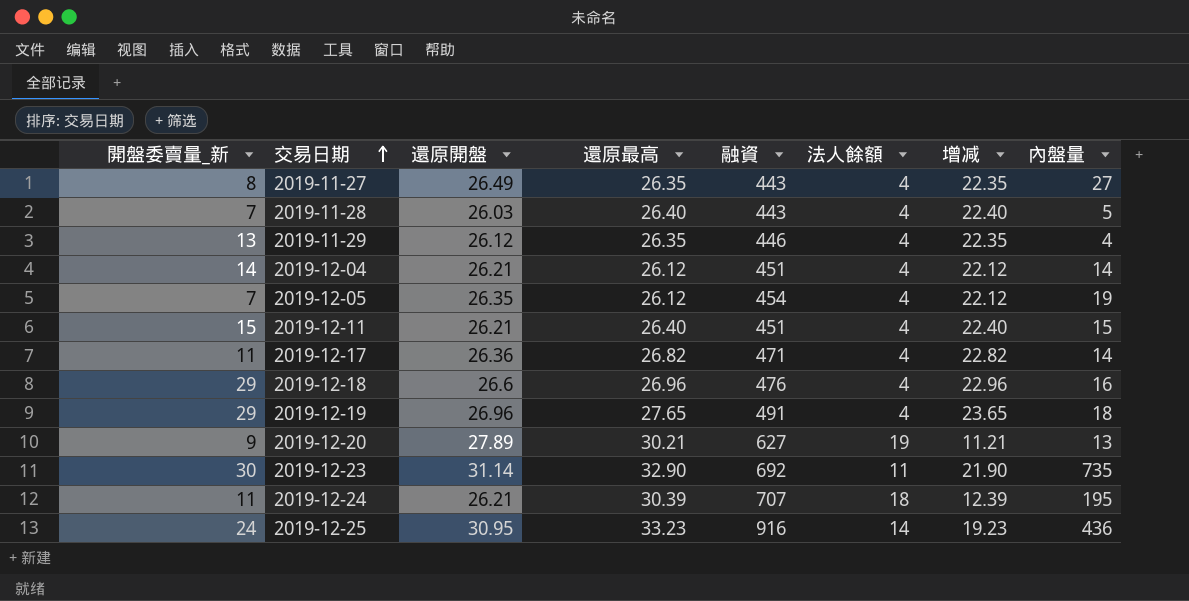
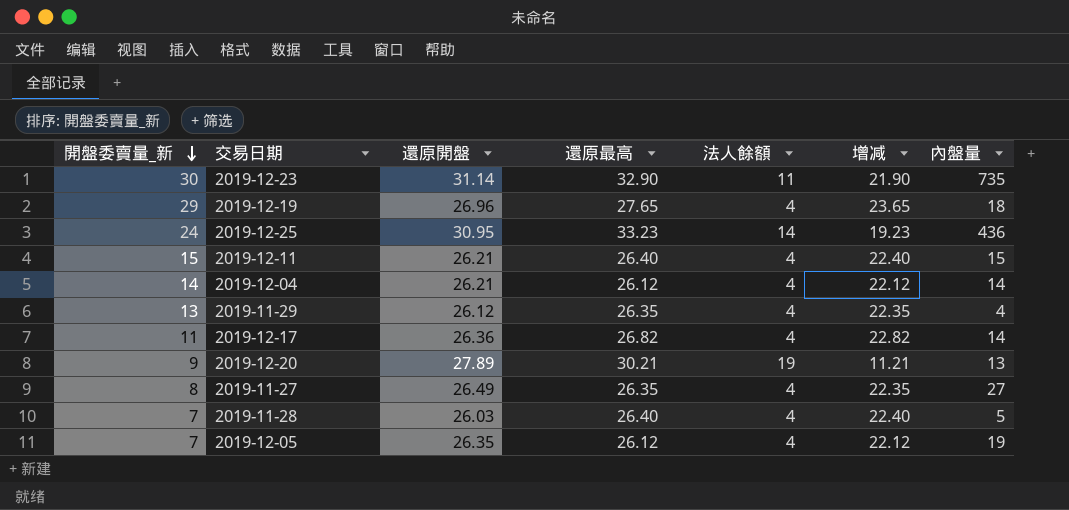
row order: 交易日期 ascending -> 開盤委賣量_新 descending
column 融資 | position: 5 -> none
row 2019-12-18: 29 | 26.6 | 26.96 | 476 | 4 | 22.96 | 16 -> none
row 2019-12-24: 11 | 26.21 | 30.39 | 707 | 18 | 12.39 | 195 -> none

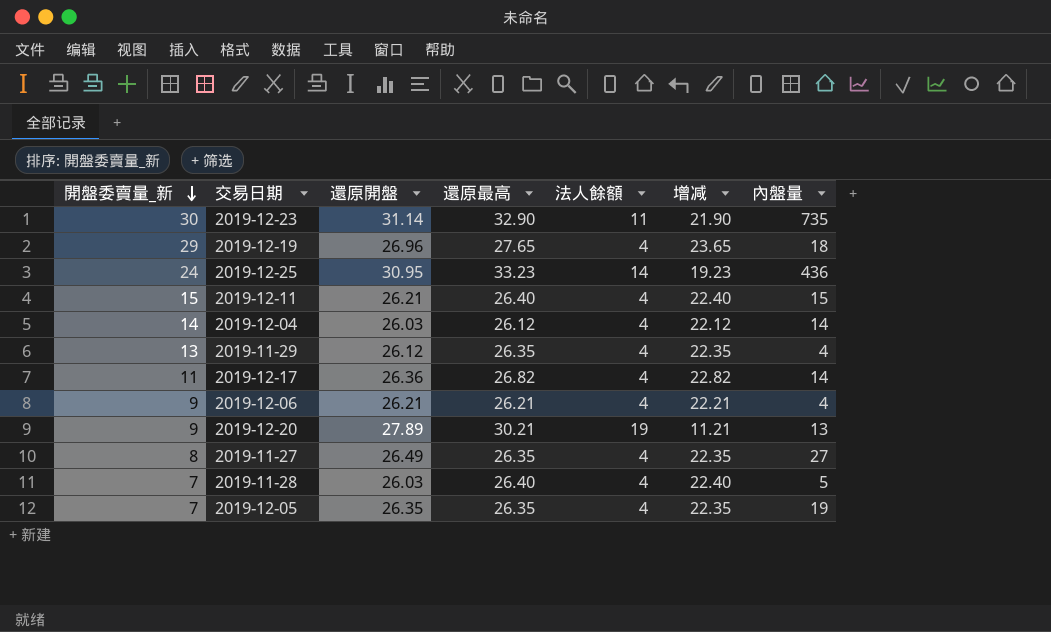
2019-12-04 | 還原開盤: 26.21 -> 26.03
row 2019-12-06: none -> 9 | 26.21 | 26.21 | 4 | 22.21 | 4
2019-12-05 | 還原最高: 26.12 -> 26.35
2019-12-05 | 增减: 22.12 -> 22.35

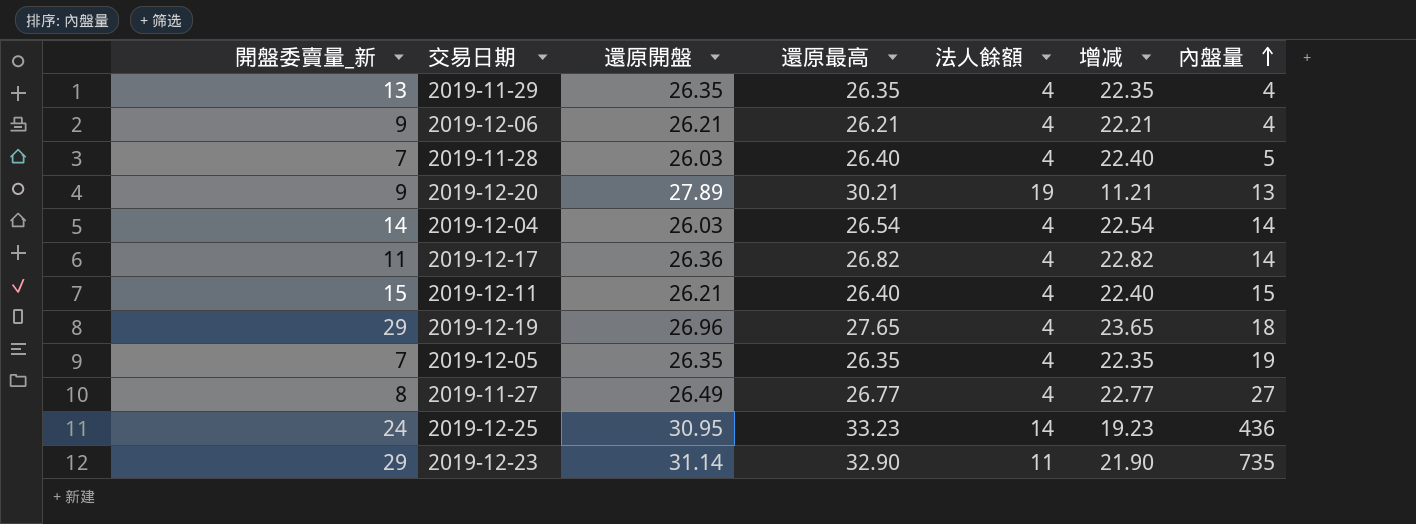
row order: 開盤委賣量_新 descending -> 內盤量 ascending
2019-11-29 | 還原開盤: 26.12 -> 26.35
2019-12-04 | 還原最高: 26.12 -> 26.54
2019-12-04 | 增减: 22.12 -> 22.54
2019-11-27 | 還原最高: 26.35 -> 26.77
2019-11-27 | 增减: 22.35 -> 22.77
2019-12-23 | 開盤委賣量_新: 30 -> 29

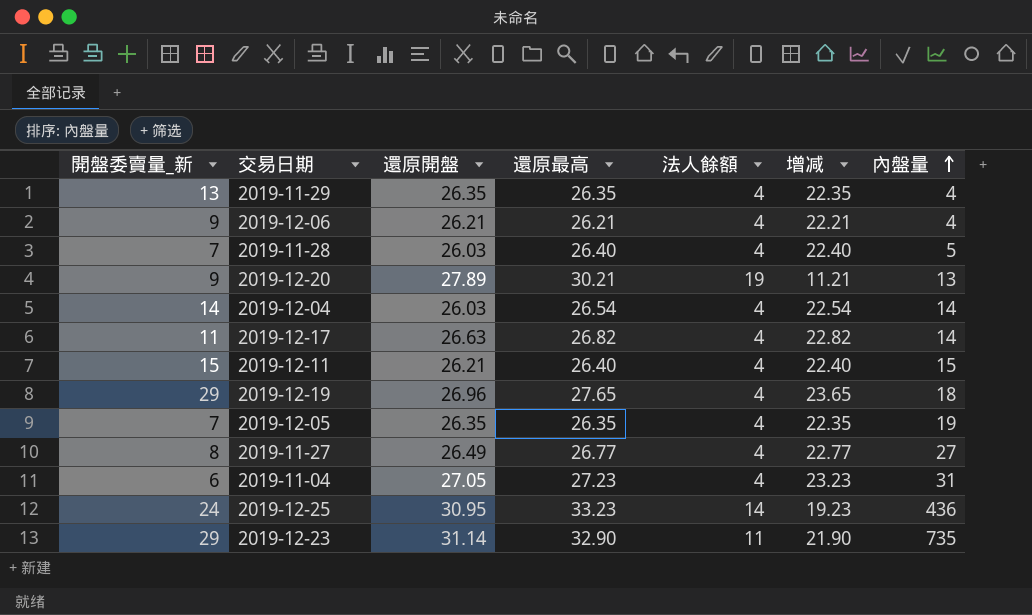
2019-12-17 | 還原開盤: 26.36 -> 26.63
row 2019-11-04: none -> 6 | 27.05 | 27.23 | 4 | 23.23 | 31

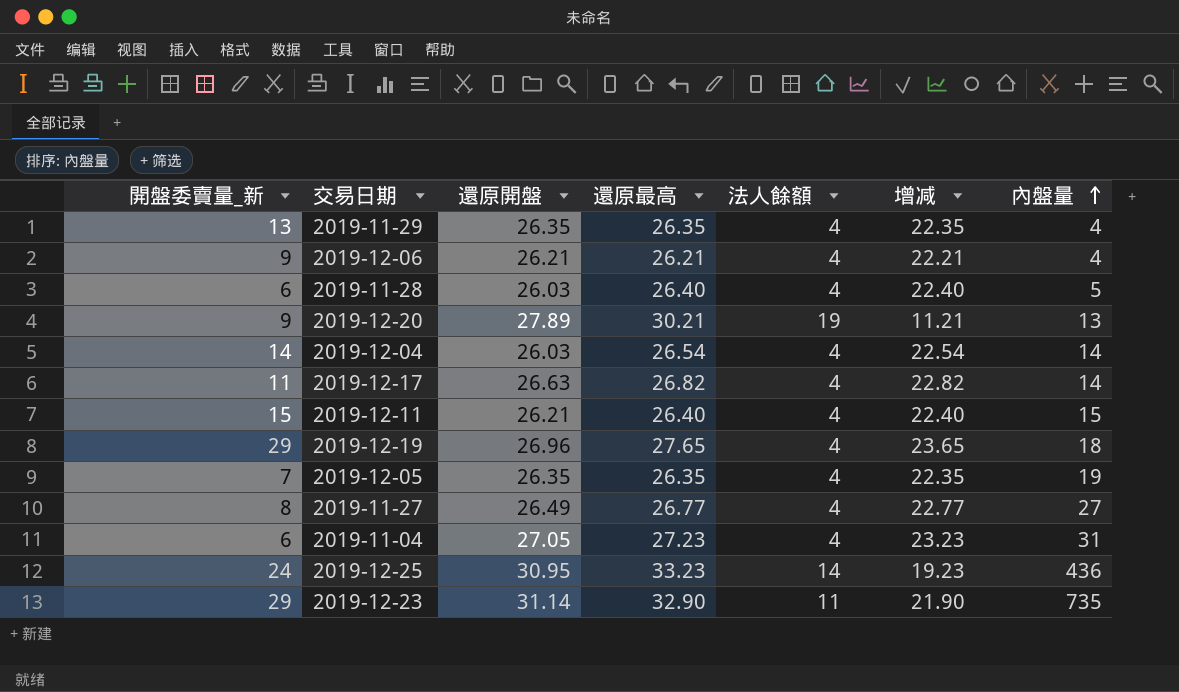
2019-11-28 | 開盤委賣量_新: 7 -> 6

